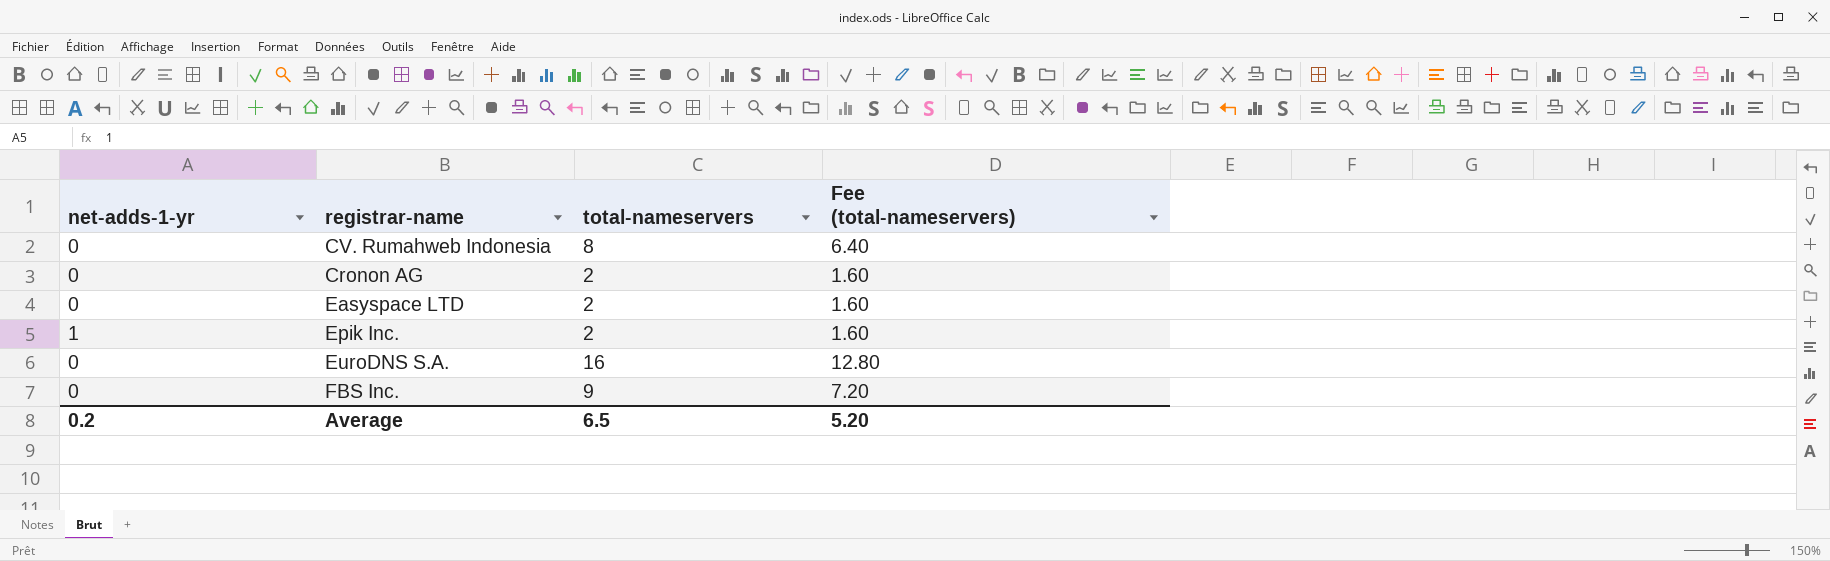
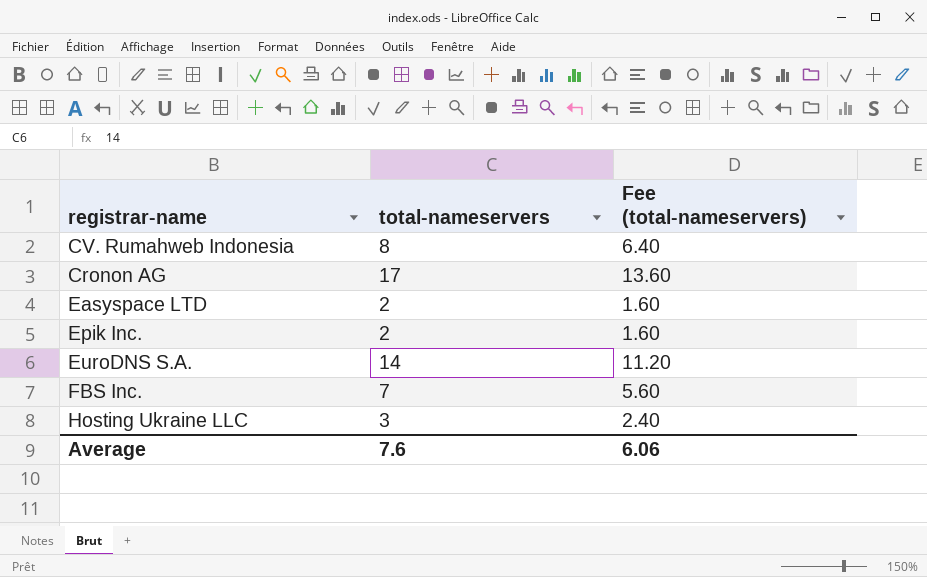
column net-adds-1-yr | position: 1 -> none
Cronon AG | total-nameservers: 2 -> 17
Cronon AG | Fee (total-nameservers): 1.60 -> 13.60
EuroDNS S.A. | total-nameservers: 16 -> 14
EuroDNS S.A. | Fee (total-nameservers): 12.80 -> 11.20
FBS Inc. | total-nameservers: 9 -> 7
FBS Inc. | Fee (total-nameservers): 7.20 -> 5.60
row Hosting Ukraine LLC: none -> 3 | 2.40
Average | total-nameservers: 6.5 -> 7.6
Average | Fee (total-nameservers): 5.20 -> 6.06

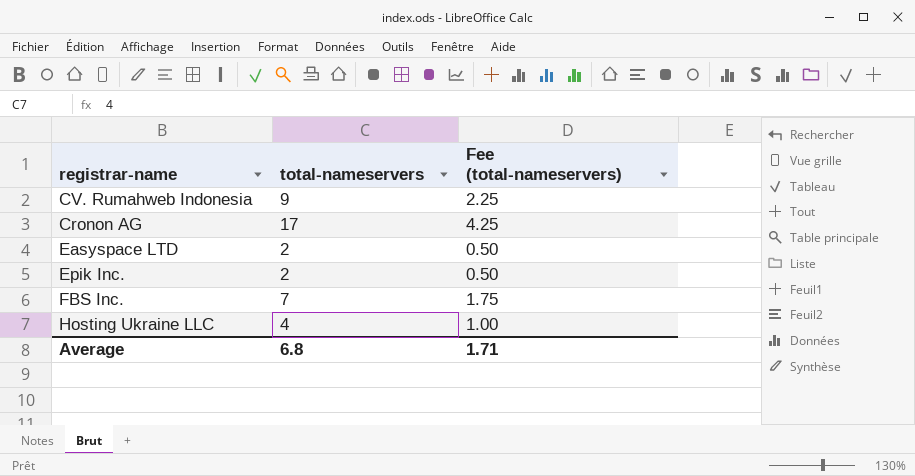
column Fee (total-nameservers) | formula: [total-nameservers] * 0.8 -> [total-nameservers] * 0.25
row EuroDNS S.A.: 14 | 11.20 -> none
CV. Rumahweb Indonesia | total-nameservers: 8 -> 9
Hosting Ukraine LLC | total-nameservers: 3 -> 4
Average | total-nameservers: 7.6 -> 6.8
Average | Fee (total-nameservers): 6.06 -> 1.71

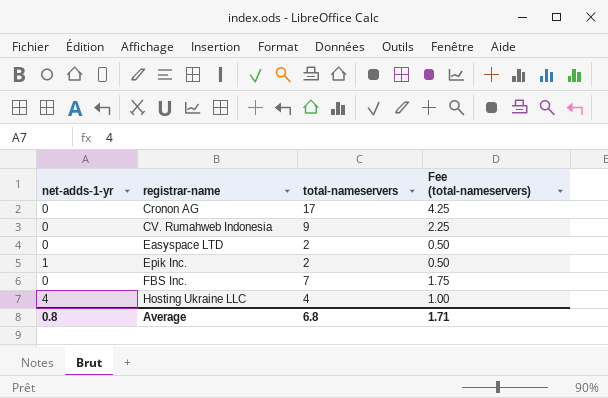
row order: none -> registrar-name ascending
column net-adds-1-yr | position: none -> 1

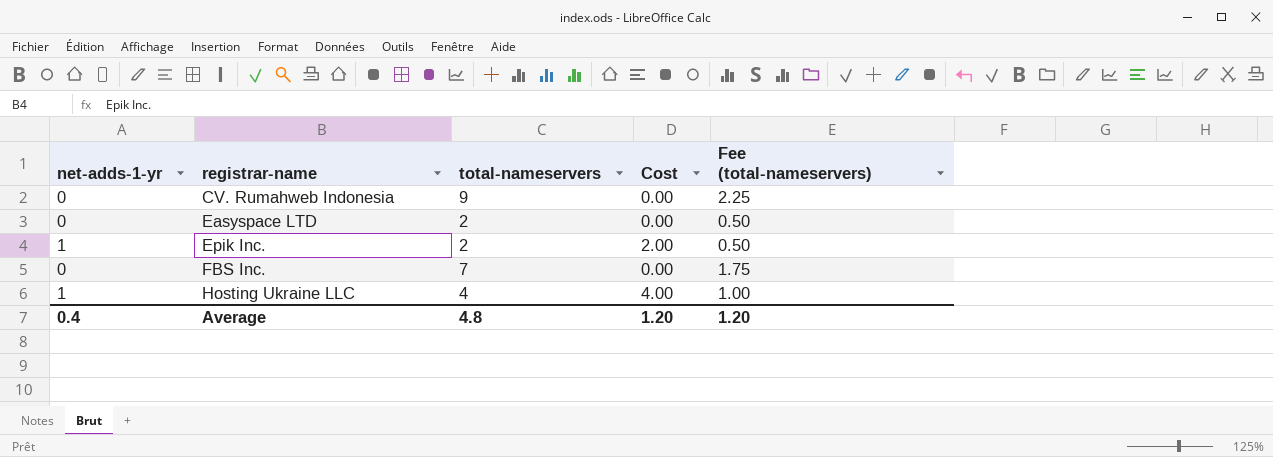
column Cost | formula: none -> [net-adds-1-yr] * [total-nameservers]
row Cronon AG: 0 | 17 | 4.25 -> none
Hosting Ukraine LLC | net-adds-1-yr: 4 -> 1
Average | net-adds-1-yr: 0.8 -> 0.4
Average | total-nameservers: 6.8 -> 4.8
Average | Fee (total-nameservers): 1.71 -> 1.20

